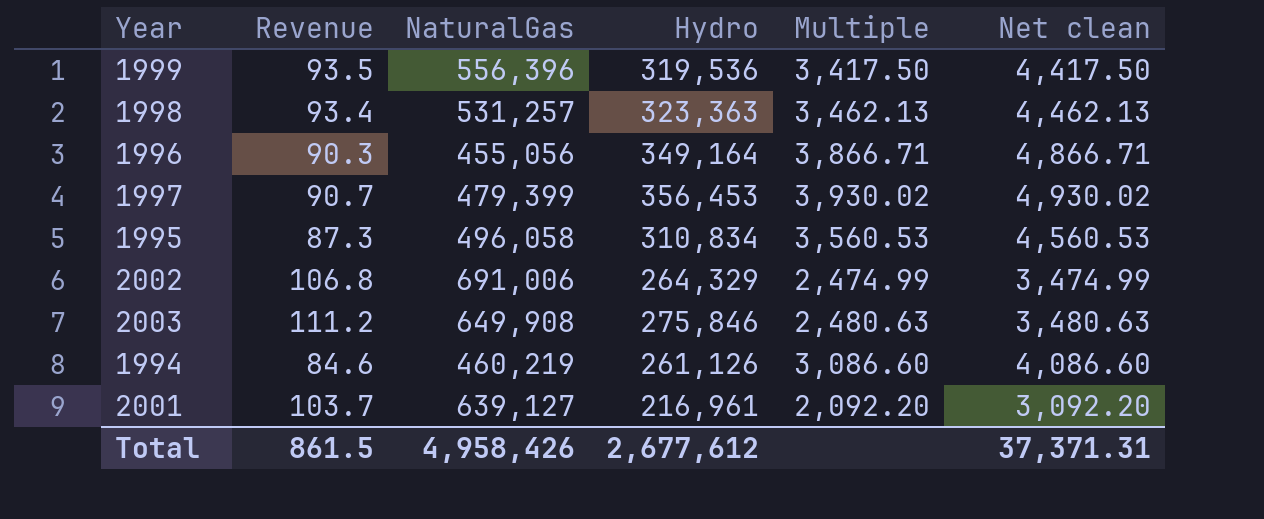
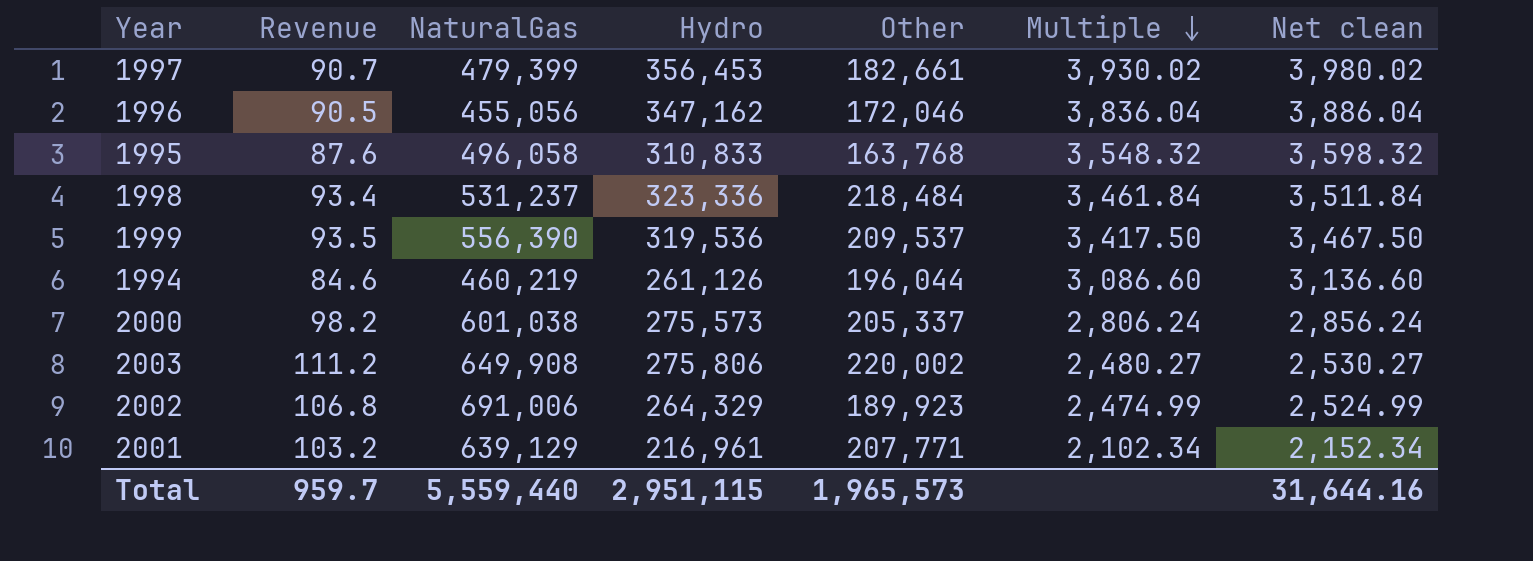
row order: none -> Multiple descending
column Other | position: none -> 5
column Net clean | formula: [Multiple] + 1000 -> [Multiple] + 50
1996 | Revenue: 90.3 -> 90.5
1996 | Hydro: 349,164 -> 347,162
1996 | Multiple: 3,866.71 -> 3,836.04
1995 | Revenue: 87.3 -> 87.6
1995 | Hydro: 310,834 -> 310,833
1995 | Multiple: 3,560.53 -> 3,548.32
1998 | NaturalGas: 531,257 -> 531,237
1998 | Hydro: 323,363 -> 323,336
1998 | Multiple: 3,462.13 -> 3,461.84
1999 | NaturalGas: 556,396 -> 556,390
row 2000: none -> 98.2 | 601,038 | 275,573 | 205,337 | 2,806.24 | 2,856.24
2003 | Hydro: 275,846 -> 275,806
2003 | Multiple: 2,480.63 -> 2,480.27
2001 | Revenue: 103.7 -> 103.2
2001 | NaturalGas: 639,127 -> 639,129
2001 | Multiple: 2,092.20 -> 2,102.34
Total | Revenue: 861.5 -> 959.7
Total | NaturalGas: 4,958,426 -> 5,559,440
Total | Hydro: 2,677,612 -> 2,951,115
Total | Net clean: 37,371.31 -> 31,644.16

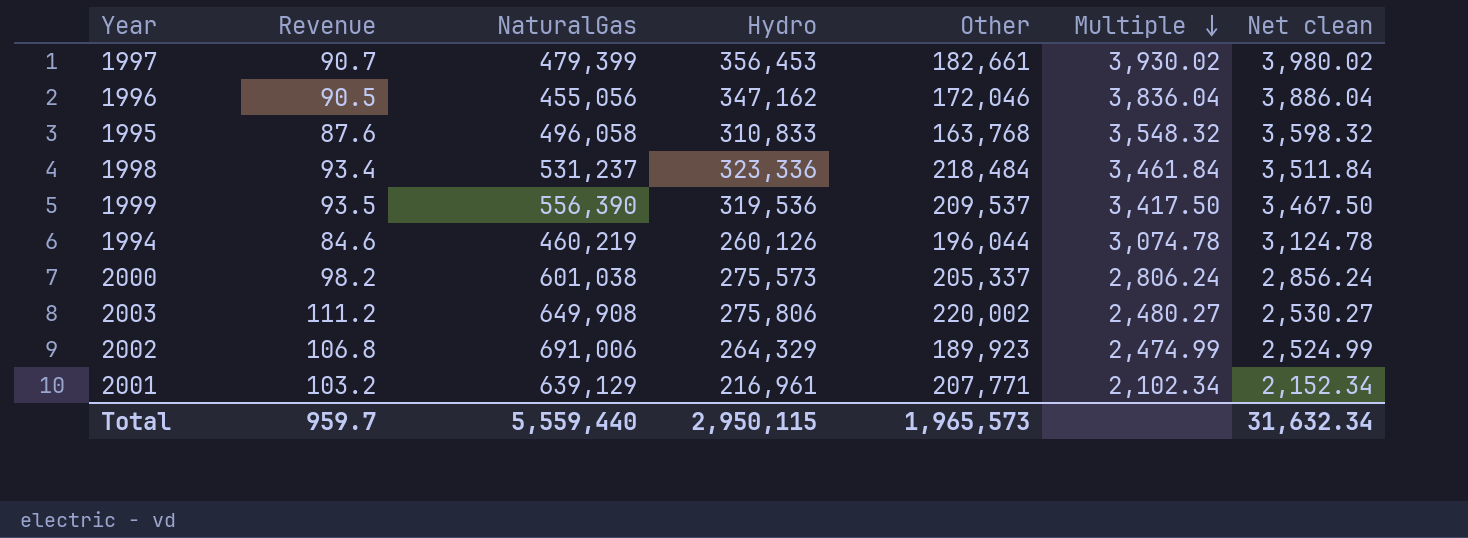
1994 | Hydro: 261,126 -> 260,126
1994 | Multiple: 3,086.60 -> 3,074.78
1994 | Net clean: 3,136.60 -> 3,124.78
Total | Hydro: 2,951,115 -> 2,950,115
Total | Net clean: 31,644.16 -> 31,632.34

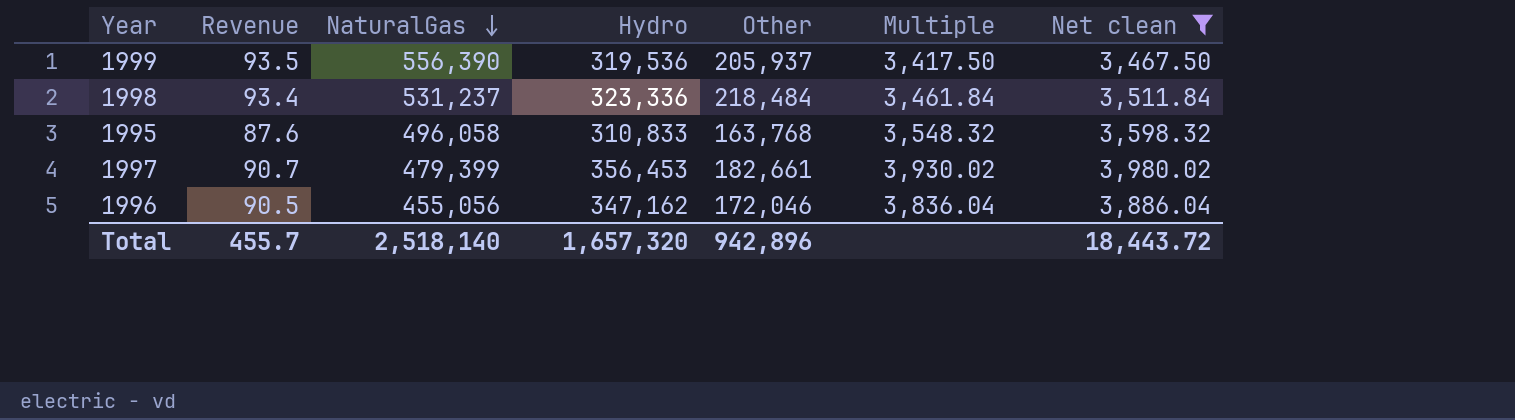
filter: none -> Net clean >= 3,467.50
row order: Multiple descending -> NaturalGas descending
1999 | Other: 209,537 -> 205,937
Total | Revenue: 959.7 -> 455.7
Total | NaturalGas: 5,559,440 -> 2,518,140
Total | Hydro: 2,950,115 -> 1,657,320
Total | Other: 1,965,573 -> 942,896
Total | Net clean: 31,632.34 -> 18,443.72

